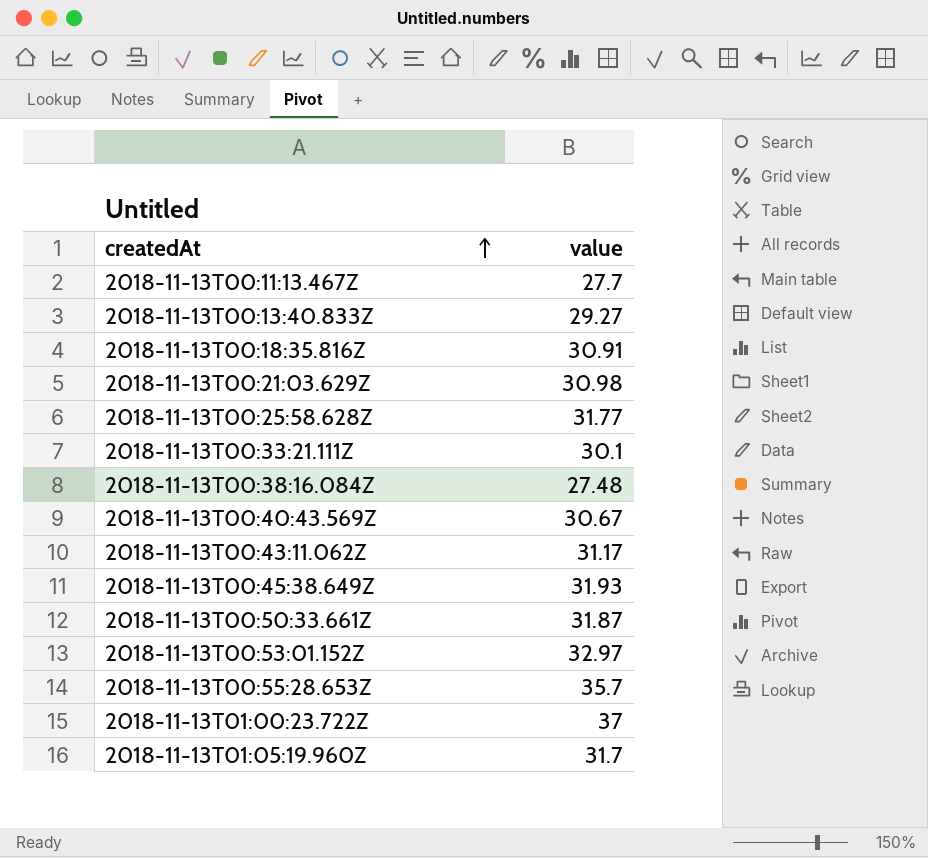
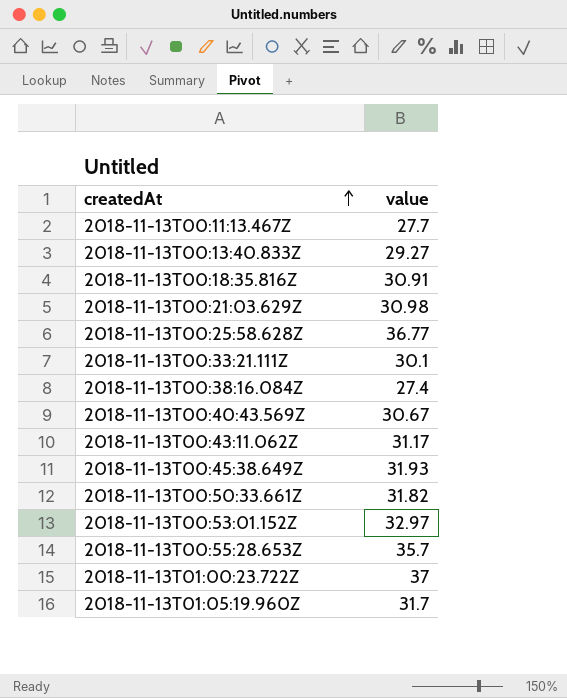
2018-11-13T00:25:58.628Z | value: 31.77 -> 36.77
2018-11-13T00:38:16.084Z | value: 27.48 -> 27.4
2018-11-13T00:50:33.661Z | value: 31.87 -> 31.82

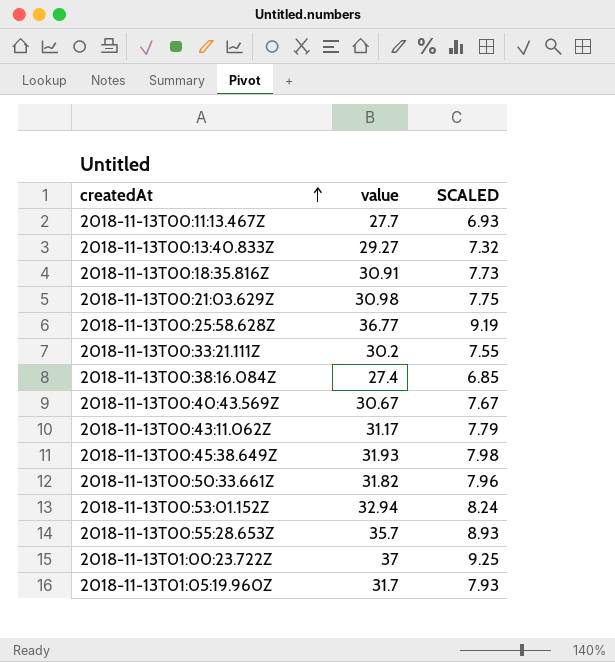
column SCALED | formula: none -> [value] * 0.25
2018-11-13T00:33:21.111Z | value: 30.1 -> 30.2
2018-11-13T00:53:01.152Z | value: 32.97 -> 32.94

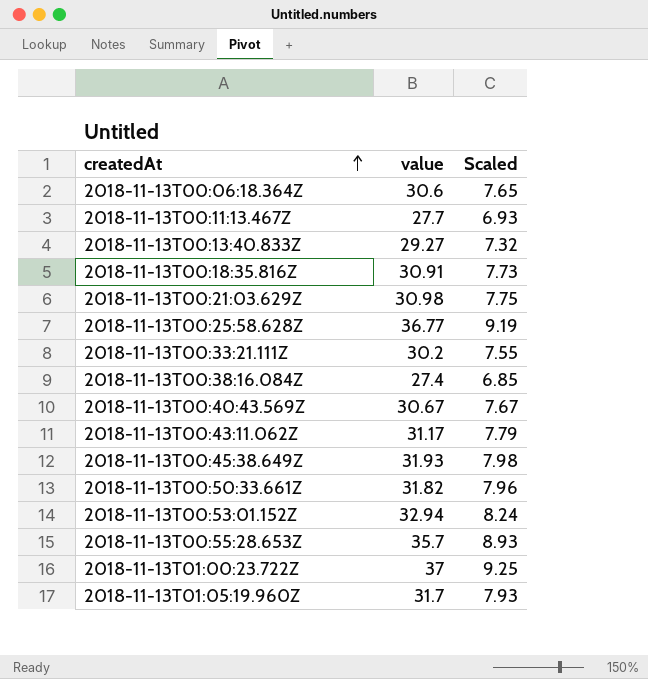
column name: SCALED -> Scaled
row 2018-11-13T00:06:18.364Z: none -> 30.6 | 7.65

